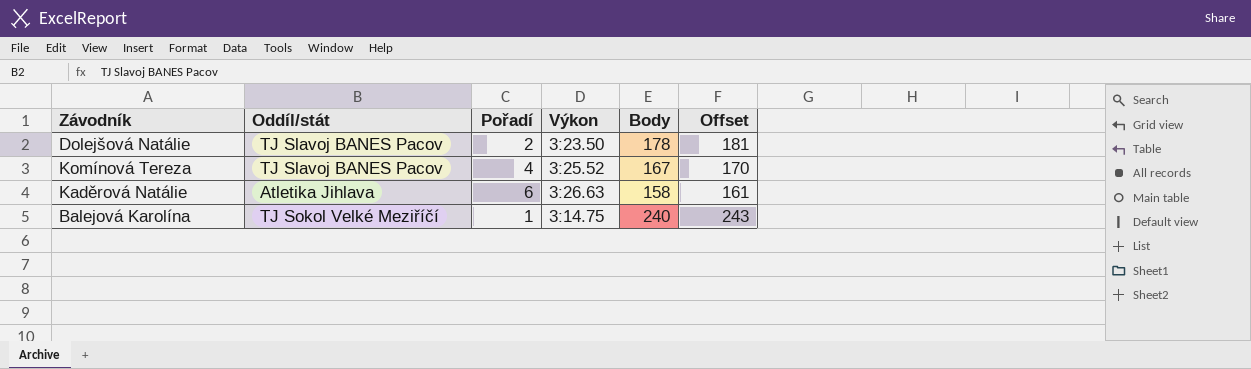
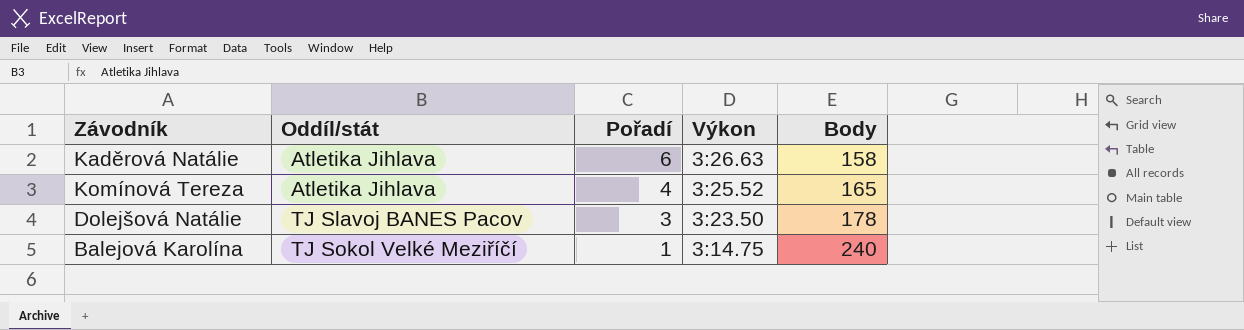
row order: none -> Oddíl/stát ascending
column Offset | formula: [Body] + 3 -> none
Komínová Tereza | Oddíl/stát: TJ Slavoj BANES Pacov -> Atletika Jihlava
Komínová Tereza | Body: 167 -> 165
Dolejšová Natálie | Pořadí: 2 -> 3

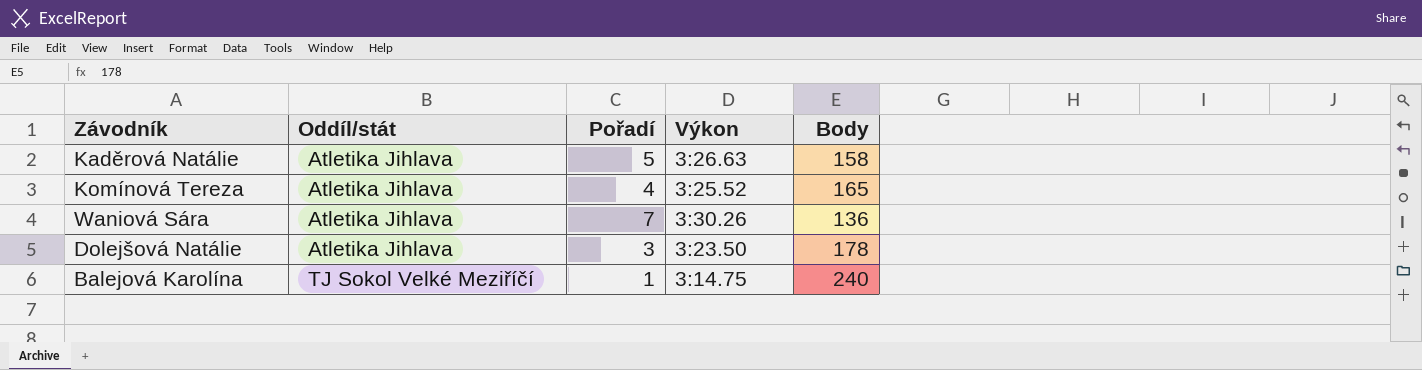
Kaděrová Natálie | Pořadí: 6 -> 5
row Waniová Sára: none -> Atletika Jihlava | 7 | 3:30.26 | 136
Dolejšová Natálie | Oddíl/stát: TJ Slavoj BANES Pacov -> Atletika Jihlava

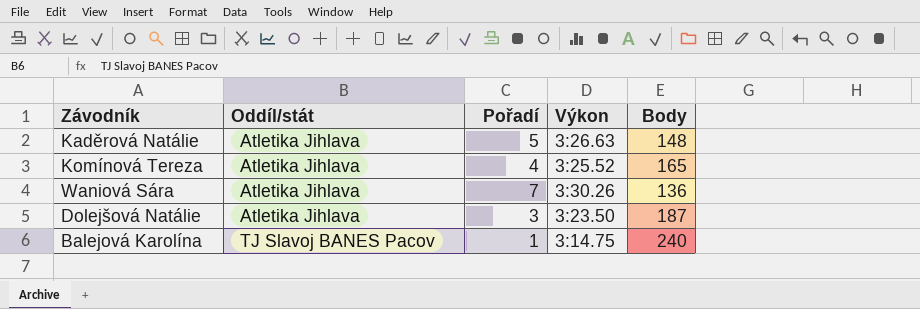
Kaděrová Natálie | Body: 158 -> 148
Dolejšová Natálie | Body: 178 -> 187
Balejová Karolína | Oddíl/stát: TJ Sokol Velké Meziříčí -> TJ Slavoj BANES Pacov

